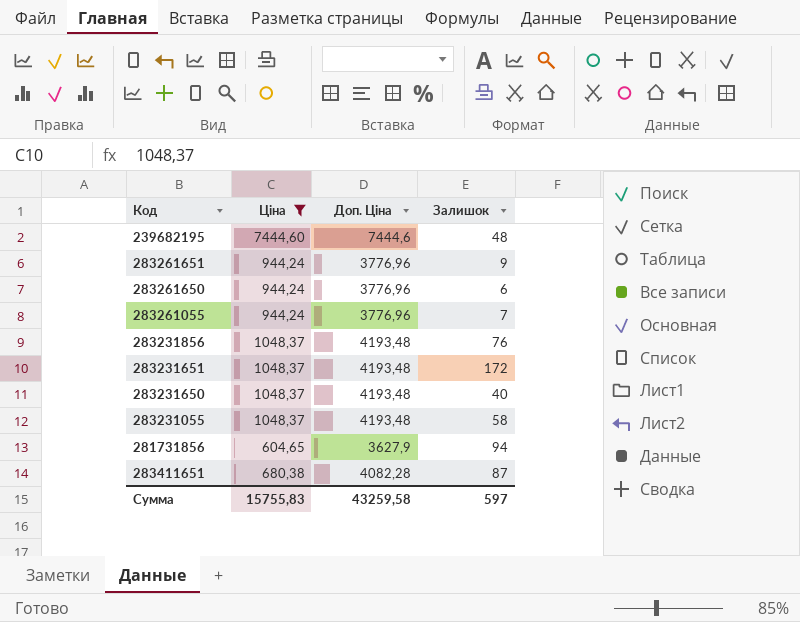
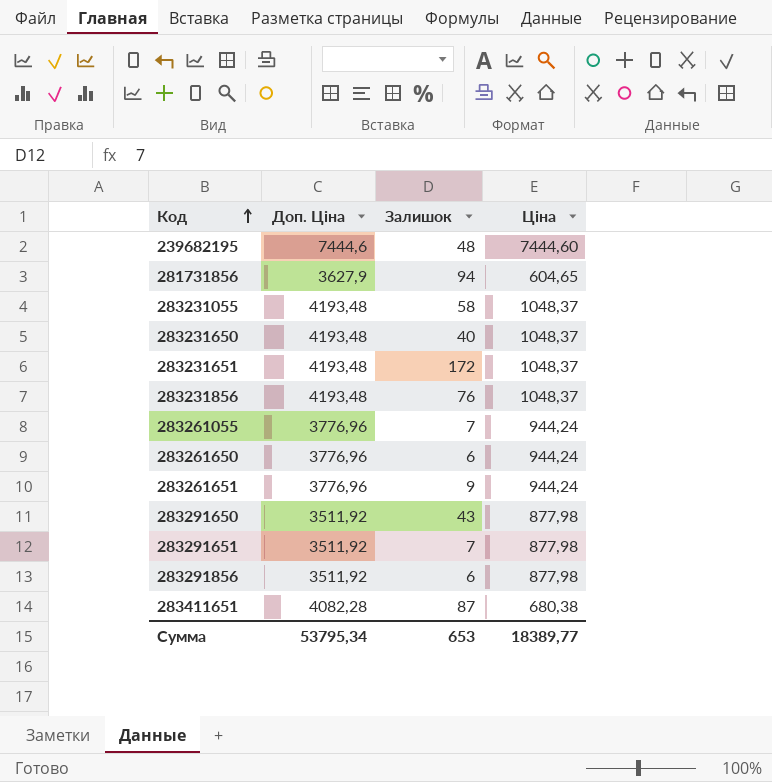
filter: Ціна != 877,98 -> none
row order: none -> Код ascending
column Ціна | position: 2 -> 4
Сумма | Доп. Ціна: 43259,58 -> 53795,34
Сумма | Залишок: 597 -> 653
Сумма | Ціна: 15755,83 -> 18389,77

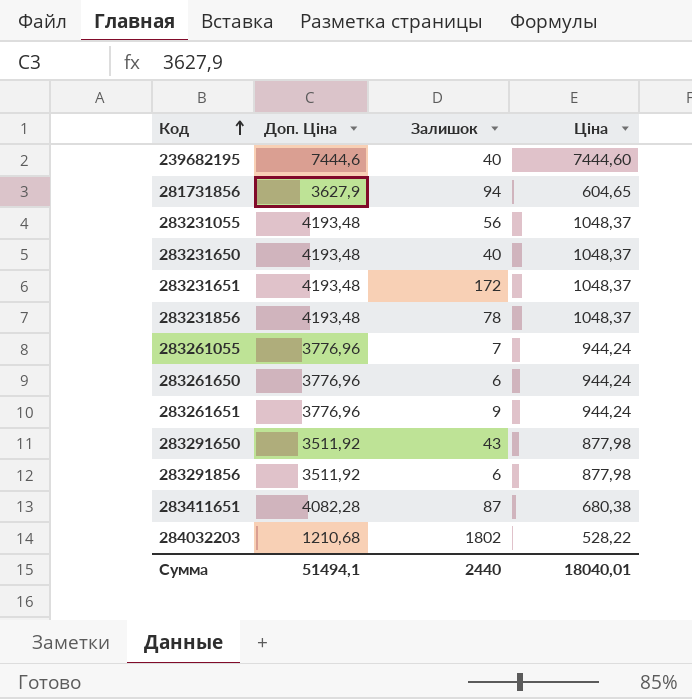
row 283291651: 3511,92 | 7 | 877,98 -> none
239682195 | Залишок: 48 -> 40
283231055 | Залишок: 58 -> 56
283231856 | Залишок: 76 -> 78
row 284032203: none -> 1210,68 | 1802 | 528,22
Сумма | Доп. Ціна: 53795,34 -> 51494,1
Сумма | Залишок: 653 -> 2440
Сумма | Ціна: 18389,77 -> 18040,01

